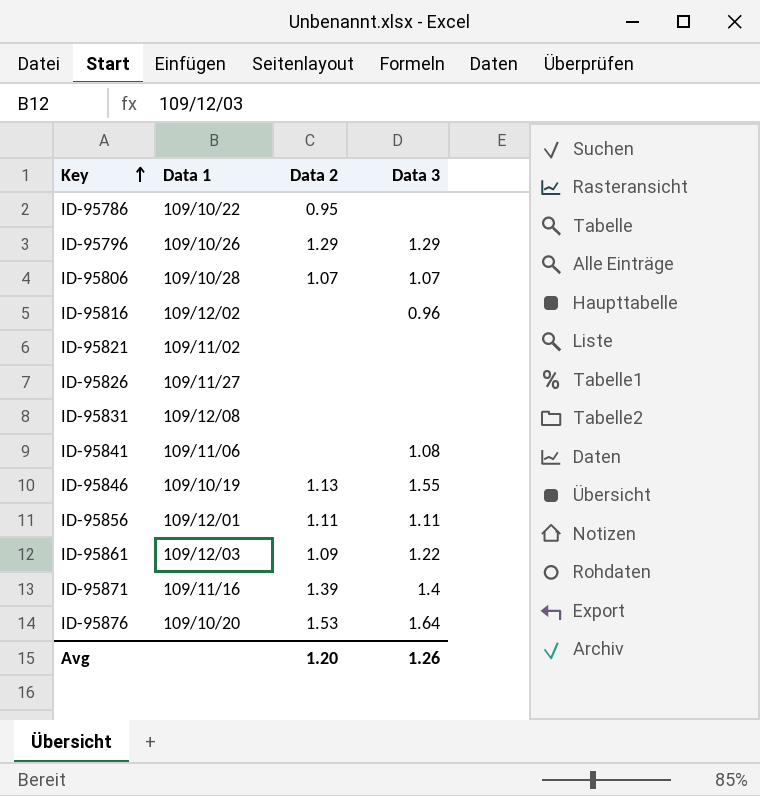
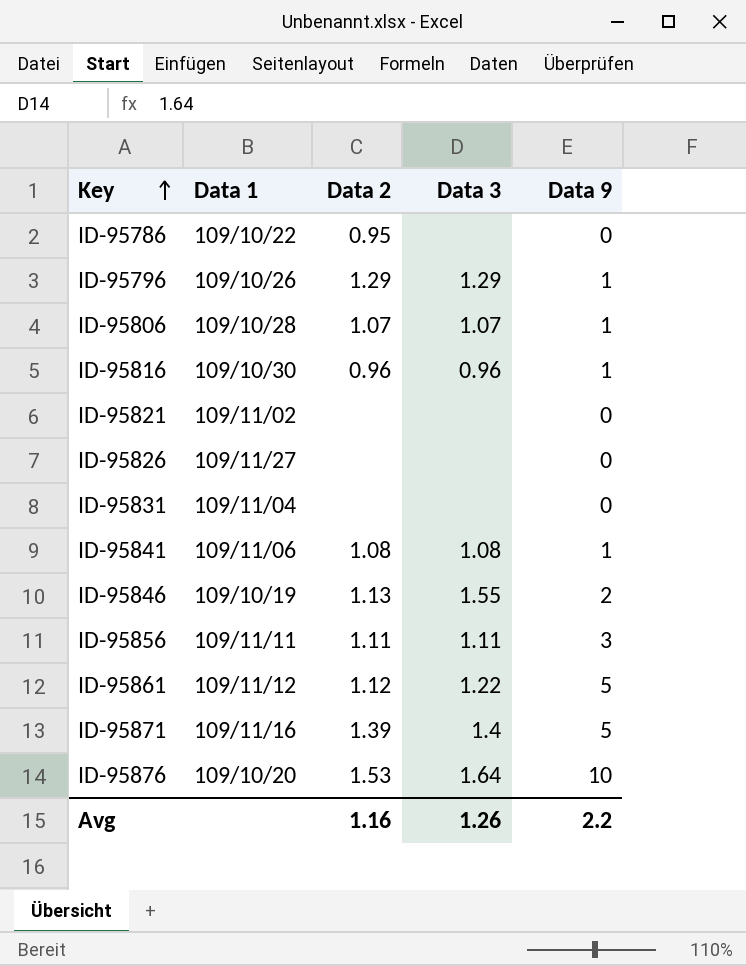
column Data 9 | position: none -> 5
ID-95816 | Data 1: 109/12/02 -> 109/10/30
ID-95816 | Data 2: none -> 0.96
ID-95831 | Data 1: 109/12/08 -> 109/11/04
ID-95841 | Data 2: none -> 1.08
ID-95856 | Data 1: 109/12/01 -> 109/11/11
ID-95861 | Data 1: 109/12/03 -> 109/11/12
ID-95861 | Data 2: 1.09 -> 1.12
Avg | Data 2: 1.20 -> 1.16

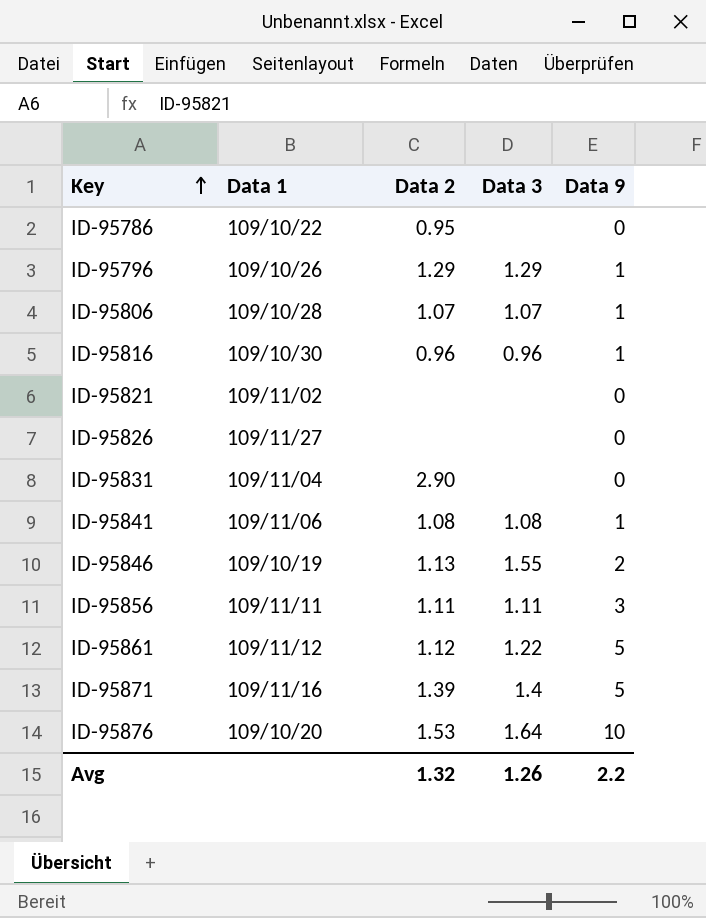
ID-95831 | Data 2: none -> 2.90
Avg | Data 2: 1.16 -> 1.32

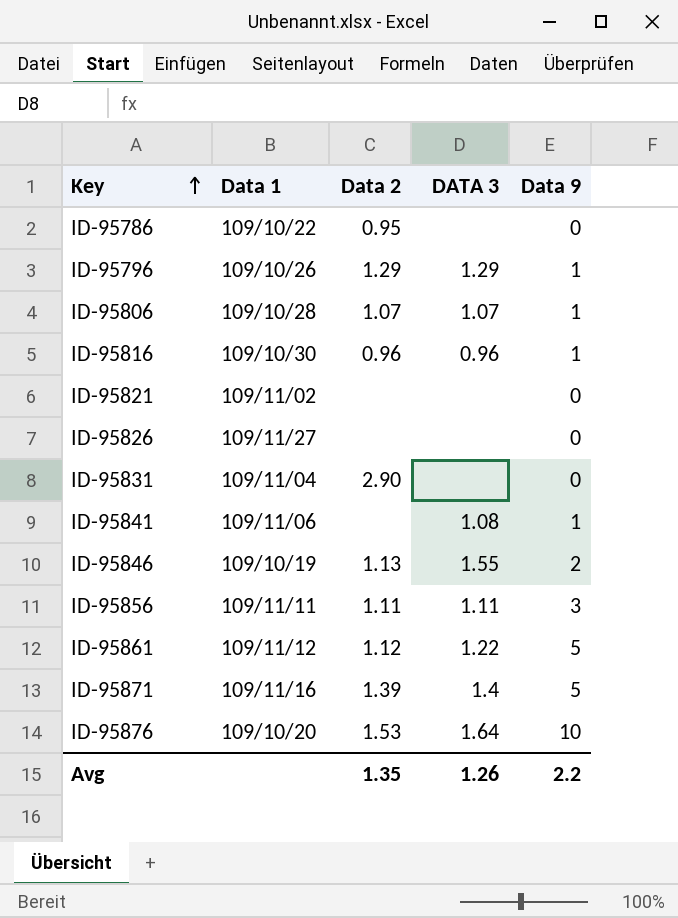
column name: Data 3 -> DATA 3
ID-95841 | Data 2: 1.08 -> none
Avg | Data 2: 1.32 -> 1.35

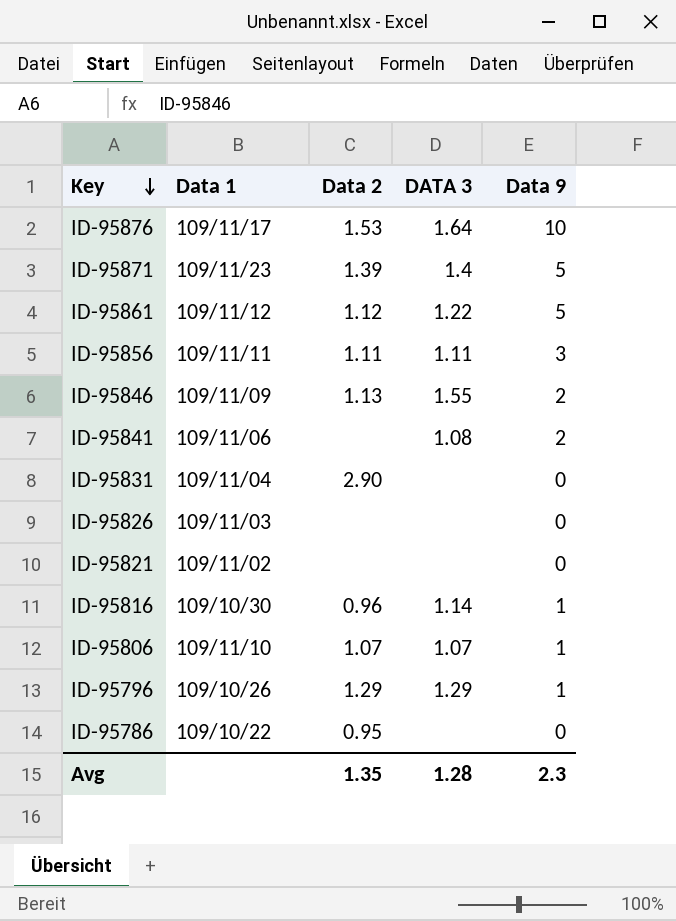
row order: Key ascending -> Key descending
ID-95876 | Data 1: 109/10/20 -> 109/11/17
ID-95871 | Data 1: 109/11/16 -> 109/11/23
ID-95846 | Data 1: 109/10/19 -> 109/11/09
ID-95841 | Data 9: 1 -> 2
ID-95826 | Data 1: 109/11/27 -> 109/11/03
ID-95816 | DATA 3: 0.96 -> 1.14
ID-95806 | Data 1: 109/10/28 -> 109/11/10
Avg | DATA 3: 1.26 -> 1.28
Avg | Data 9: 2.2 -> 2.3

